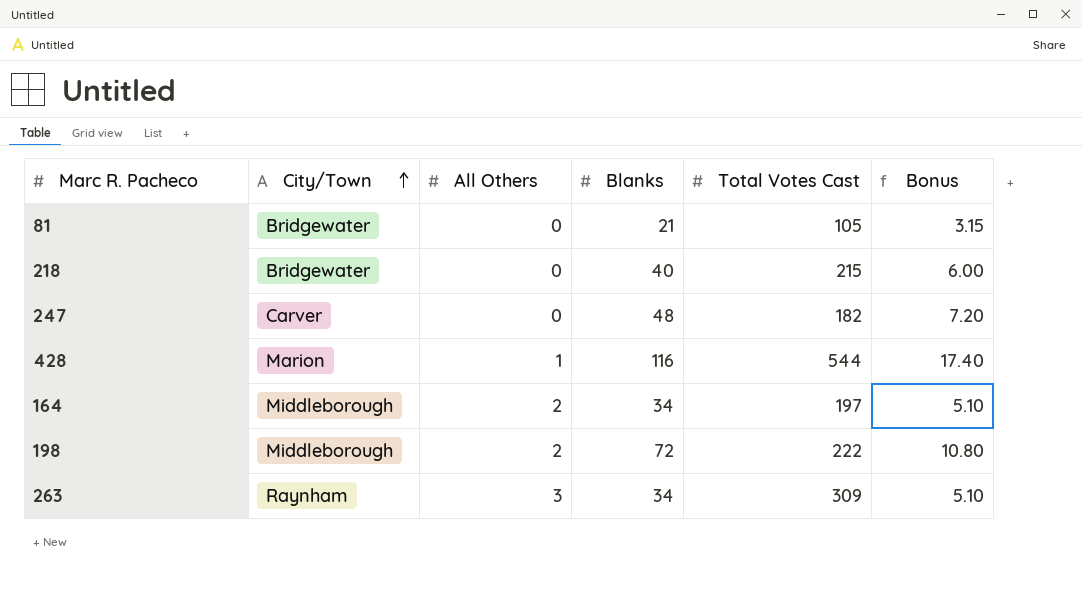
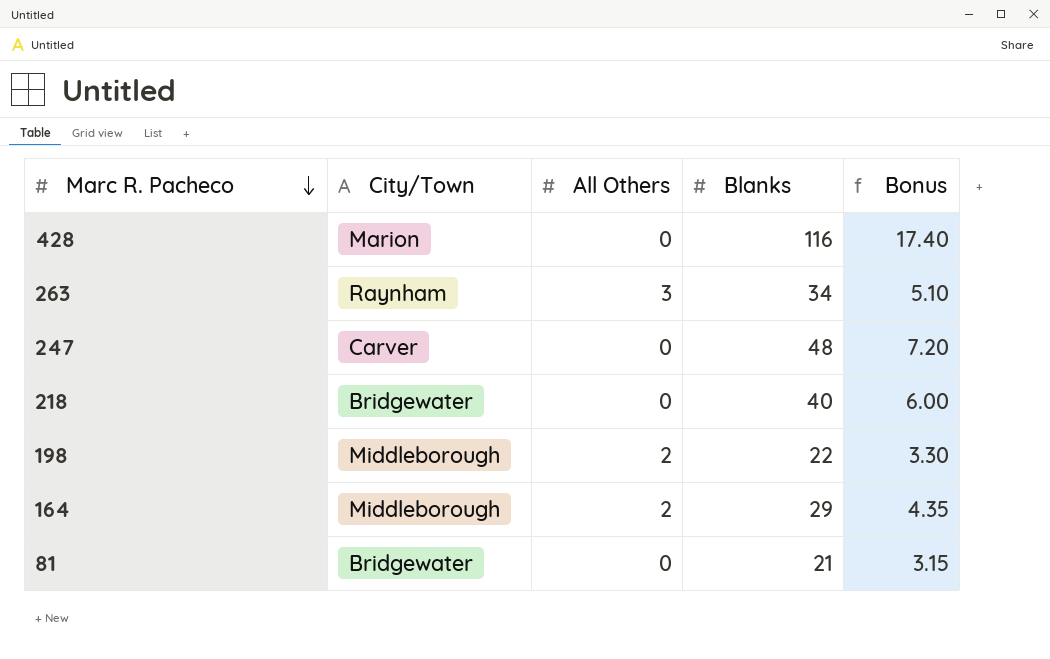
row order: City/Town ascending -> Marc R. Pacheco descending
column Total Votes Cast | position: 5 -> none
428 | All Others: 1 -> 0
198 | Blanks: 72 -> 22
198 | Bonus: 10.80 -> 3.30
164 | Blanks: 34 -> 29
164 | Bonus: 5.10 -> 4.35

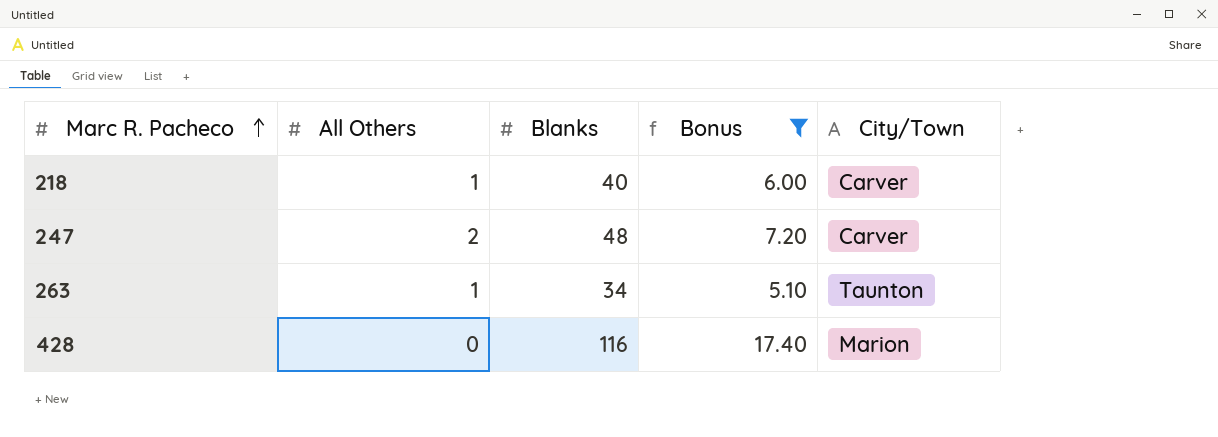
filter: none -> Bonus >= 5.10
row order: Marc R. Pacheco descending -> Marc R. Pacheco ascending
column City/Town | position: 2 -> 5
218 | All Others: 0 -> 1
218 | City/Town: Bridgewater -> Carver
247 | All Others: 0 -> 2
263 | All Others: 3 -> 1
263 | City/Town: Raynham -> Taunton

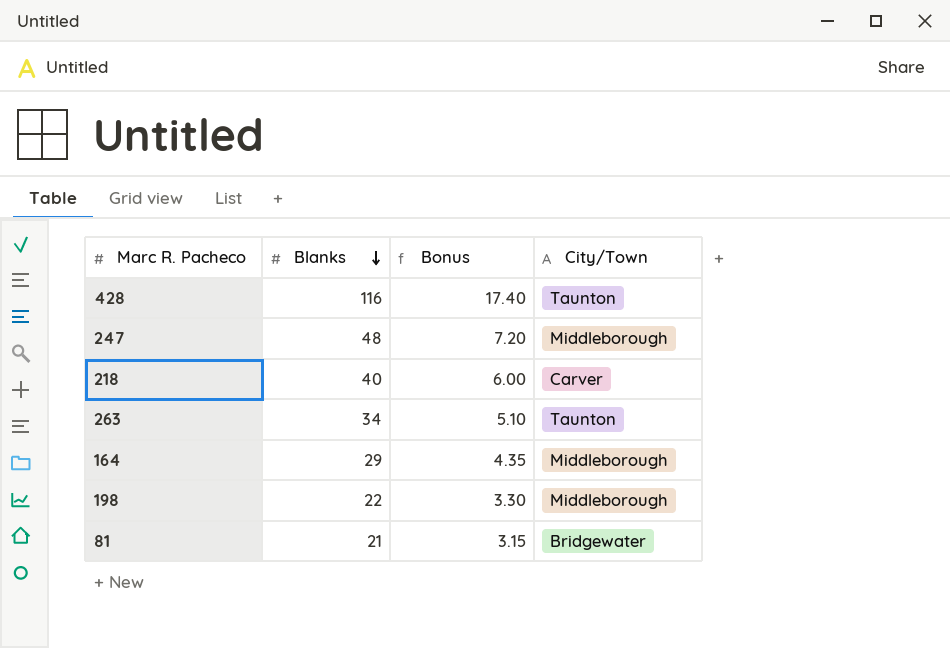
filter: Bonus >= 5.10 -> none
row order: Marc R. Pacheco ascending -> Blanks descending
column All Others | position: 2 -> none
428 | City/Town: Marion -> Taunton
247 | City/Town: Carver -> Middleborough

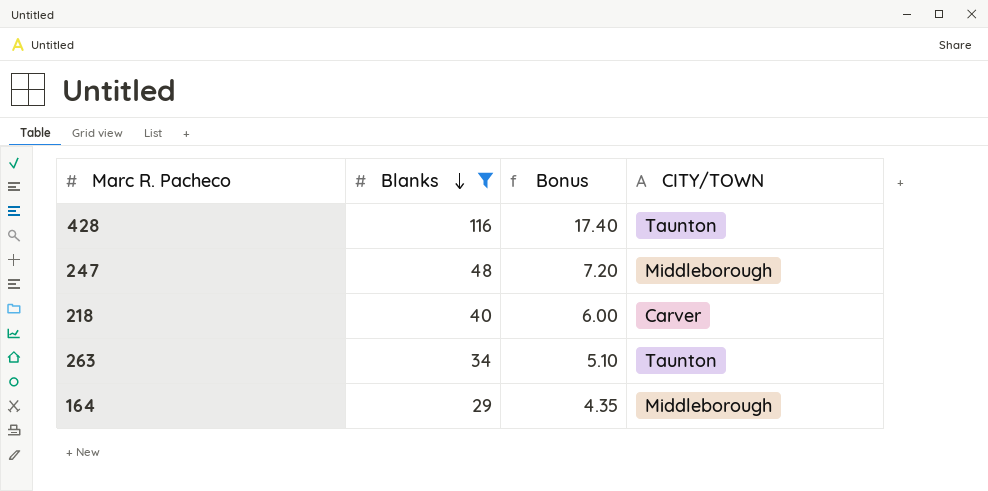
filter: none -> Blanks >= 29
column name: City/Town -> CITY/TOWN

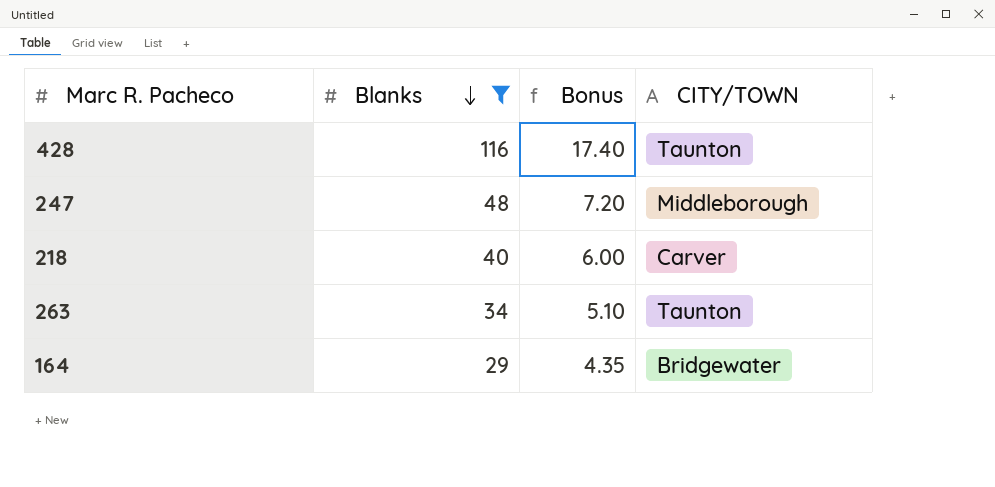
164 | CITY/TOWN: Middleborough -> Bridgewater

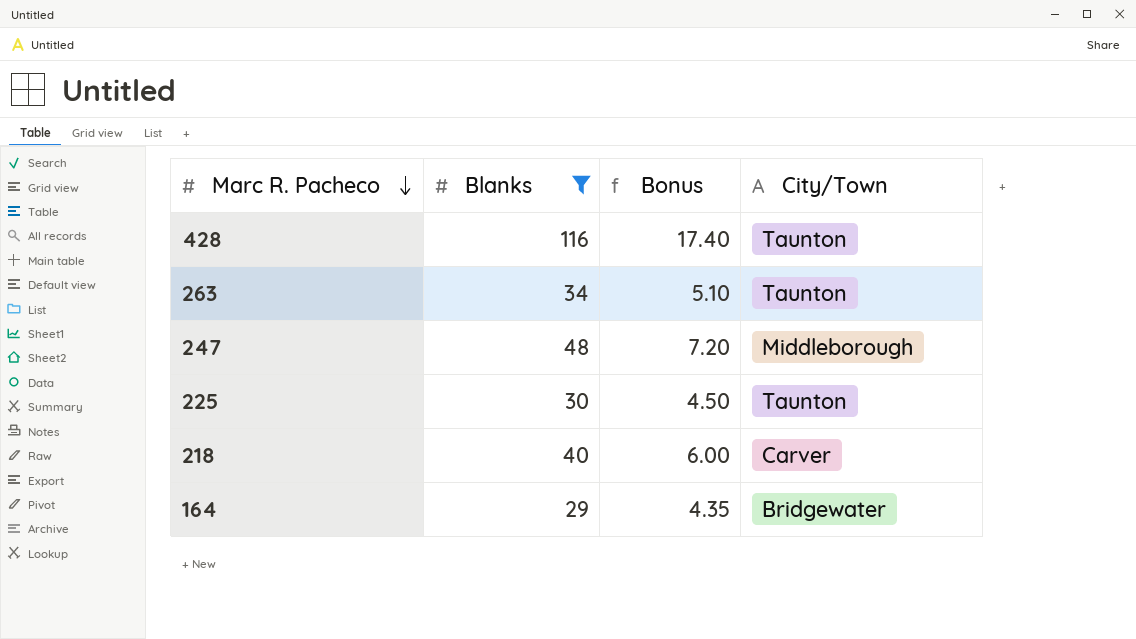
row order: Blanks descending -> Marc R. Pacheco descending
column name: CITY/TOWN -> City/Town
row 225: none -> 30 | 4.50 | Taunton

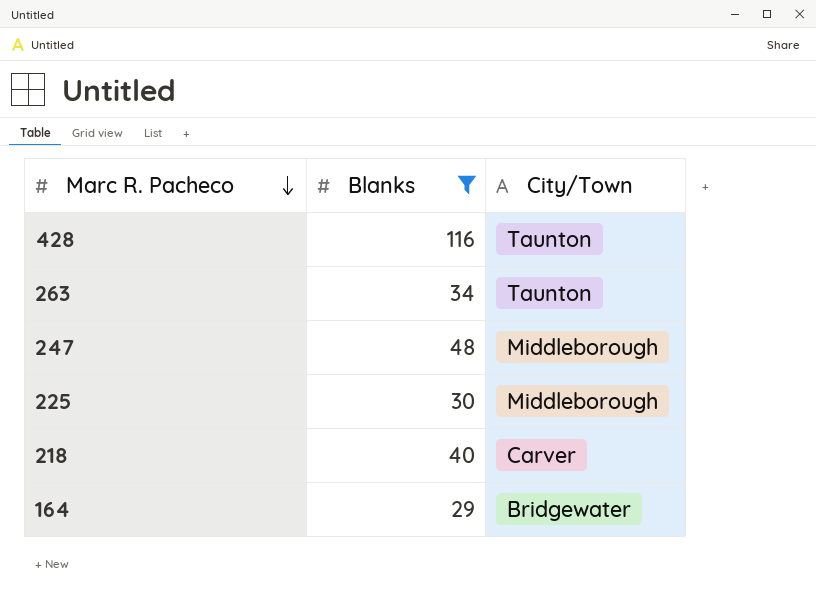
column Bonus | formula: [Blanks] * 0.15 -> none
225 | City/Town: Taunton -> Middleborough

